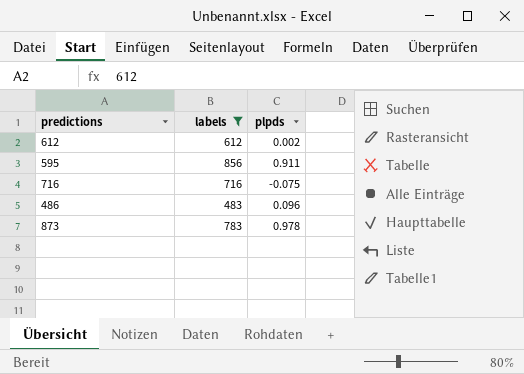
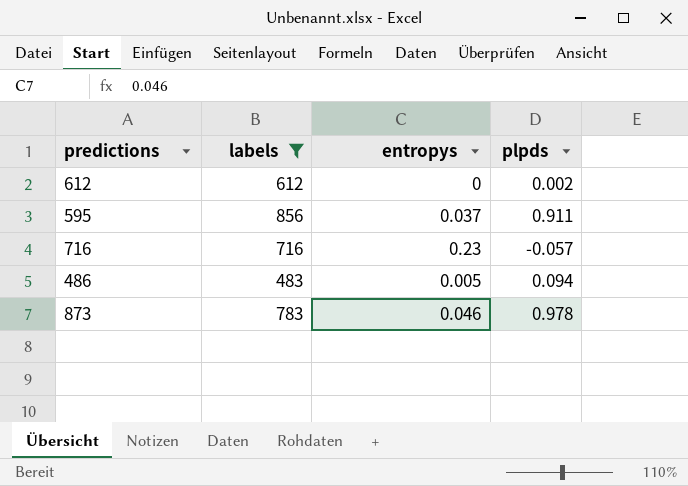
column entropys | position: none -> 3
716 | plpds: -0.075 -> -0.057
486 | plpds: 0.096 -> 0.094

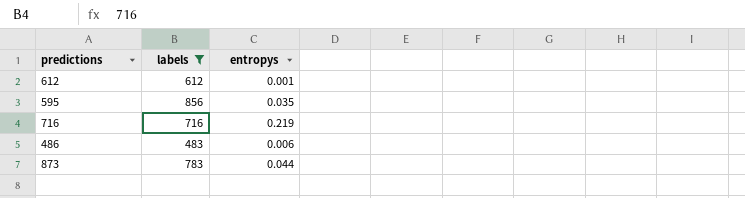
column plpds | position: 4 -> none
612 | entropys: 0 -> 0.001
595 | entropys: 0.037 -> 0.035
716 | entropys: 0.23 -> 0.219
486 | entropys: 0.005 -> 0.006
873 | entropys: 0.046 -> 0.044

